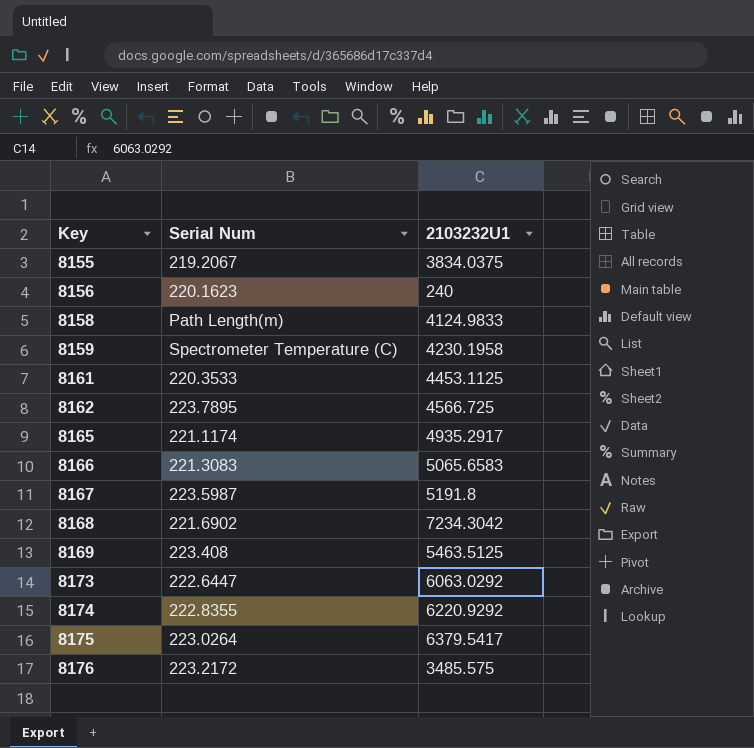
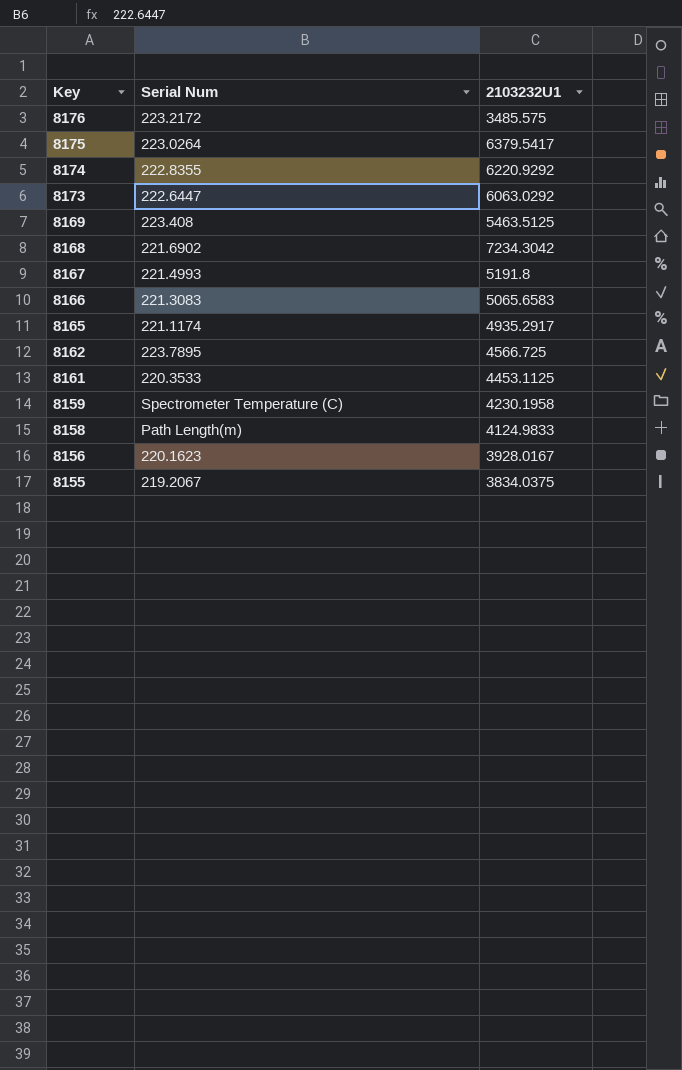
row order: Key ascending -> Key descending
8167 | Serial Num: 223.5987 -> 221.4993
8156 | 2103232U1: 240 -> 3928.0167

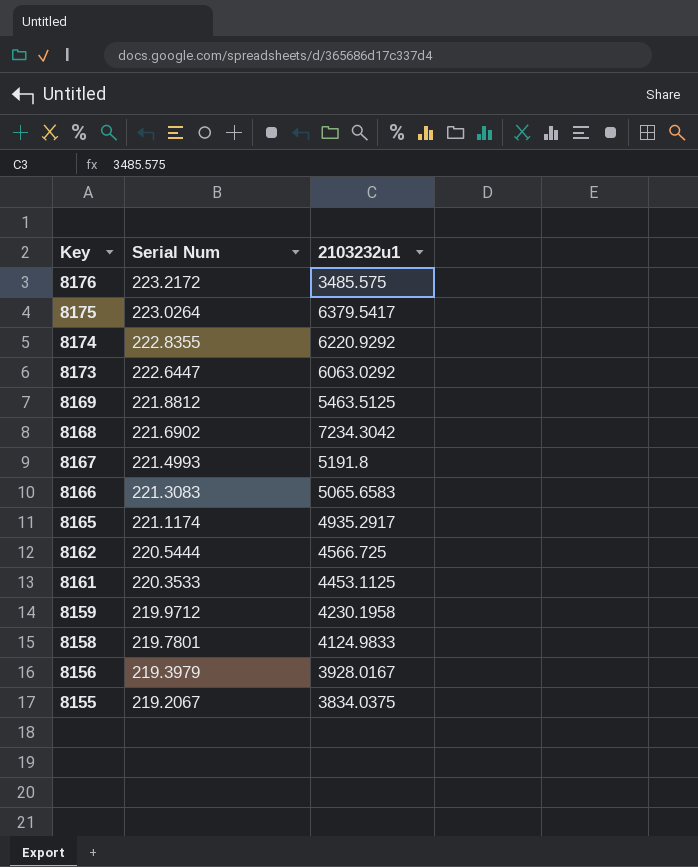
column name: 2103232U1 -> 2103232u1
8169 | Serial Num: 223.408 -> 221.8812
8162 | Serial Num: 223.7895 -> 220.5444
8159 | Serial Num: Spectrometer Temperature (C) -> 219.9712
8158 | Serial Num: Path Length(m) -> 219.7801
8156 | Serial Num: 220.1623 -> 219.3979

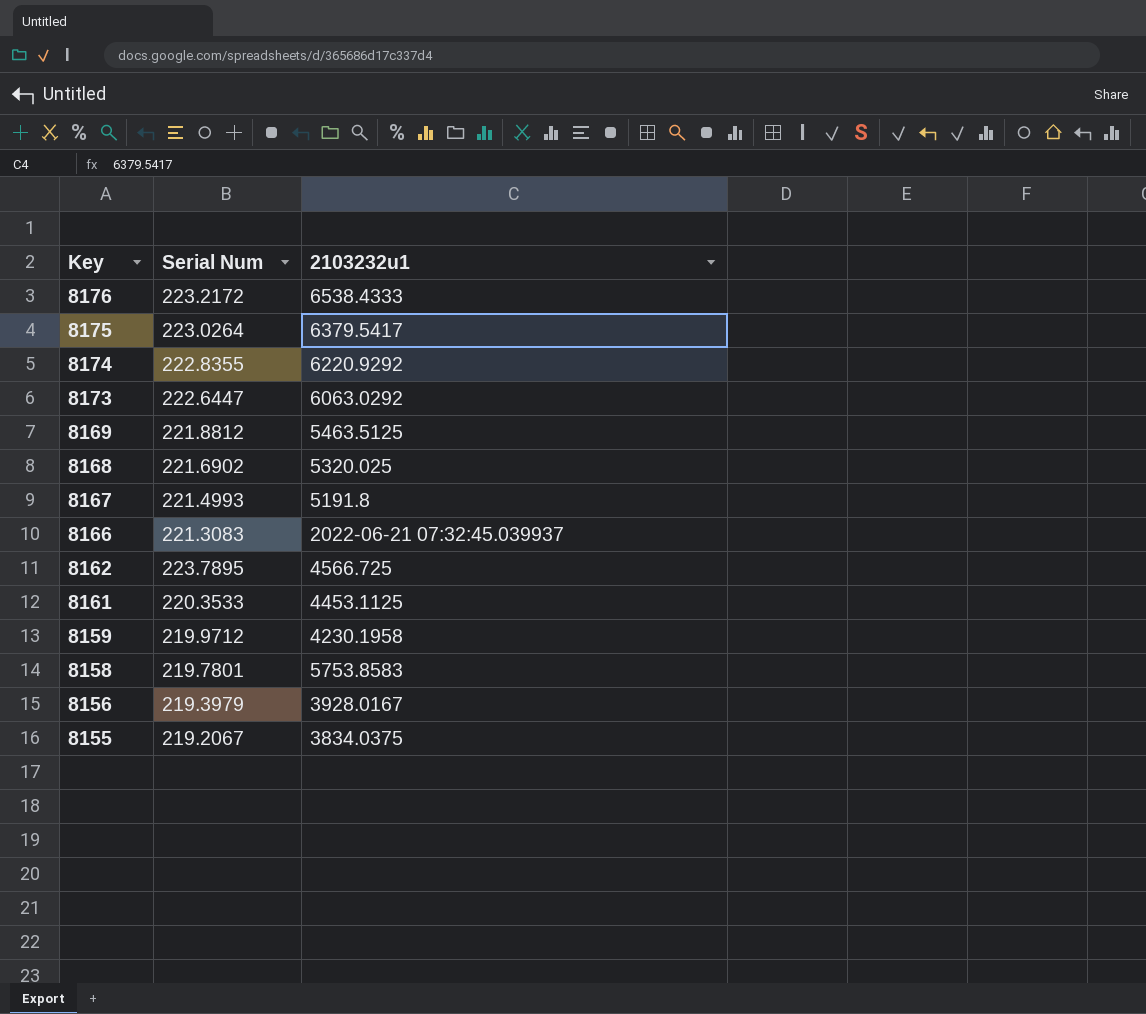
row 8165: 221.1174 | 4935.2917 -> none
8176 | 2103232u1: 3485.575 -> 6538.4333
8168 | 2103232u1: 7234.3042 -> 5320.025
8166 | 2103232u1: 5065.6583 -> 2022-06-21 07:32:45.039937
8162 | Serial Num: 220.5444 -> 223.7895
8158 | 2103232u1: 4124.9833 -> 5753.8583

